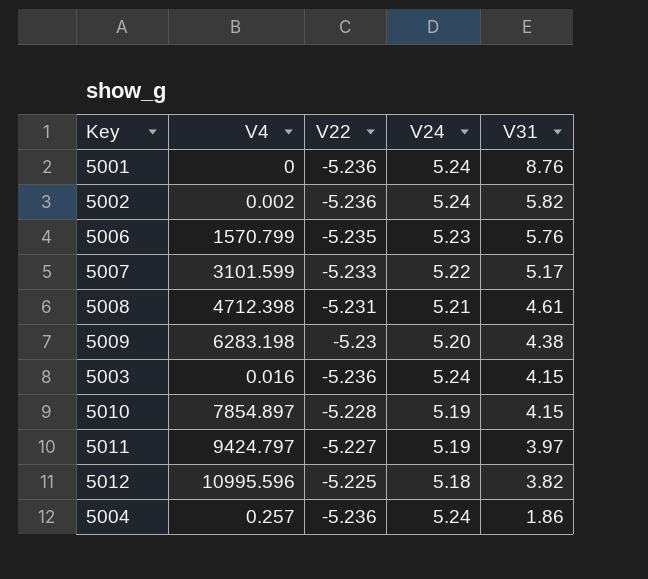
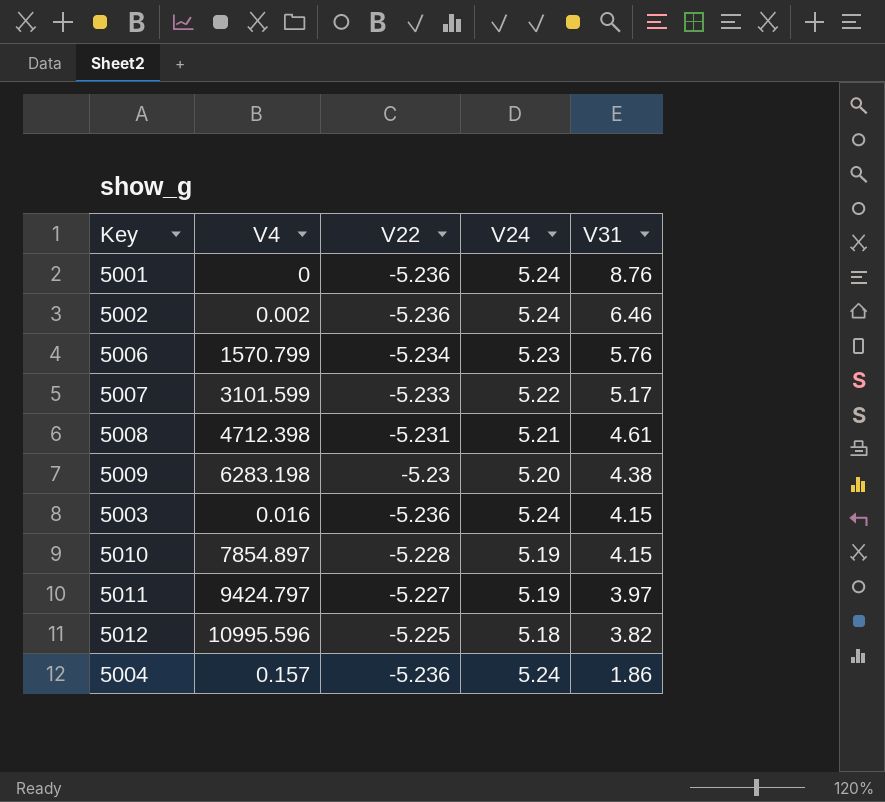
5002 | V31: 5.82 -> 6.46
5006 | V22: -5.235 -> -5.234
5004 | V4: 0.257 -> 0.157

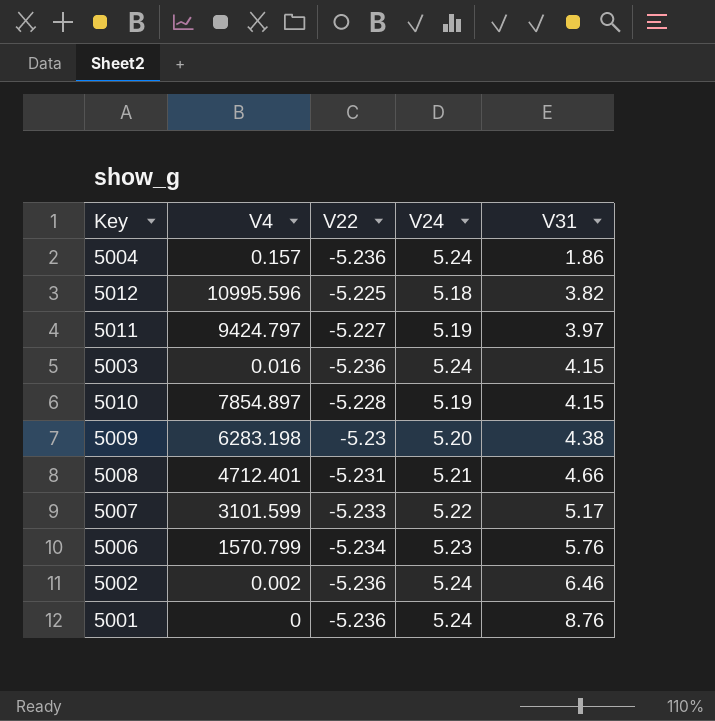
row order: V31 descending -> V31 ascending
5008 | V4: 4712.398 -> 4712.401
5008 | V31: 4.61 -> 4.66

